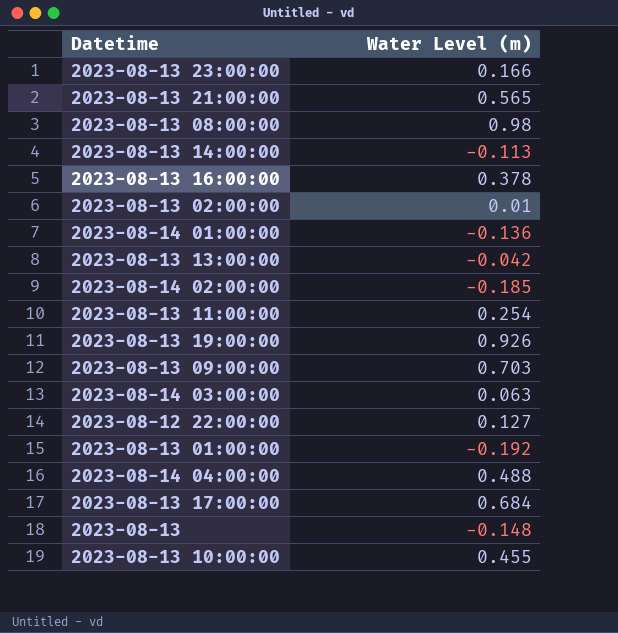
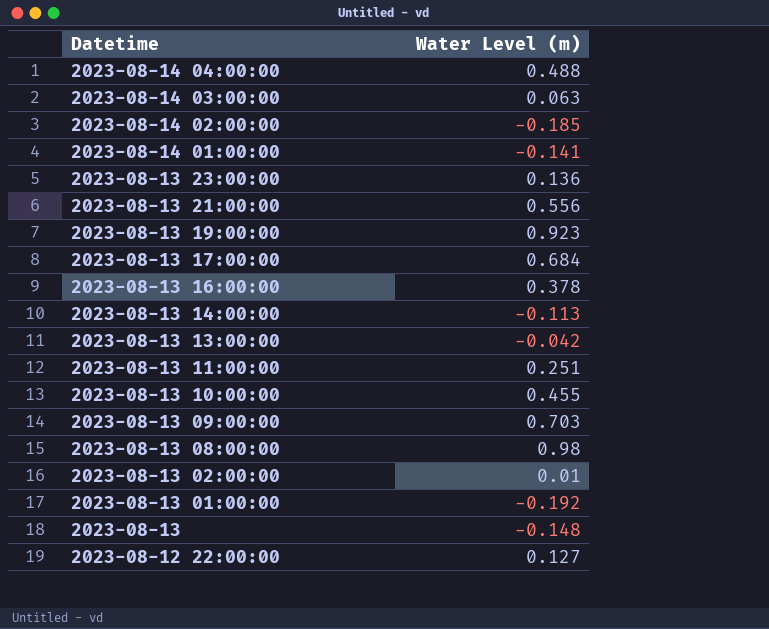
row order: none -> Datetime descending
2023-08-14 01:00:00 | Water Level (m): -0.136 -> -0.141
2023-08-13 23:00:00 | Water Level (m): 0.166 -> 0.136
2023-08-13 21:00:00 | Water Level (m): 0.565 -> 0.556
2023-08-13 19:00:00 | Water Level (m): 0.926 -> 0.923
2023-08-13 11:00:00 | Water Level (m): 0.254 -> 0.251

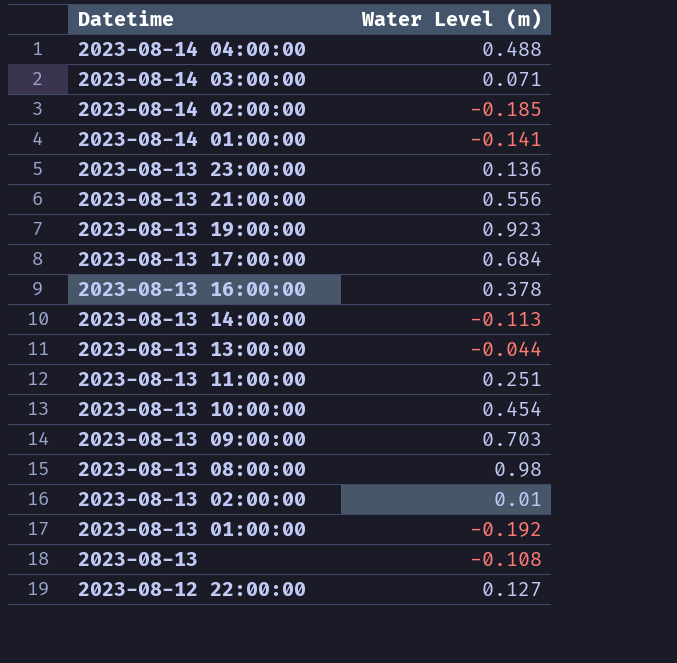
2023-08-14 03:00:00 | Water Level (m): 0.063 -> 0.071
2023-08-13 13:00:00 | Water Level (m): -0.042 -> -0.044
2023-08-13 10:00:00 | Water Level (m): 0.455 -> 0.454
2023-08-13 | Water Level (m): -0.148 -> -0.108

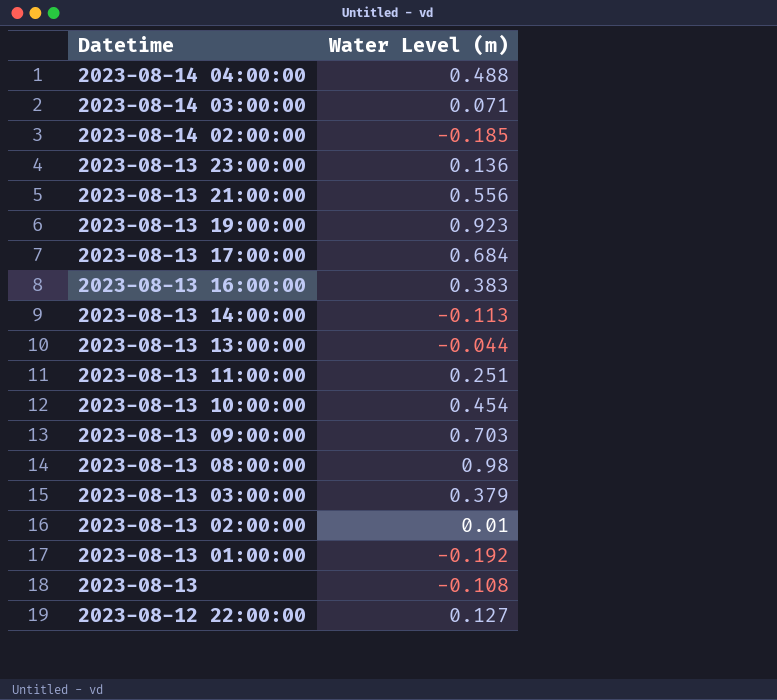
row 2023-08-14 01:00:00: -0.141 -> none
2023-08-13 16:00:00 | Water Level (m): 0.378 -> 0.383
row 2023-08-13 03:00:00: none -> 0.379

